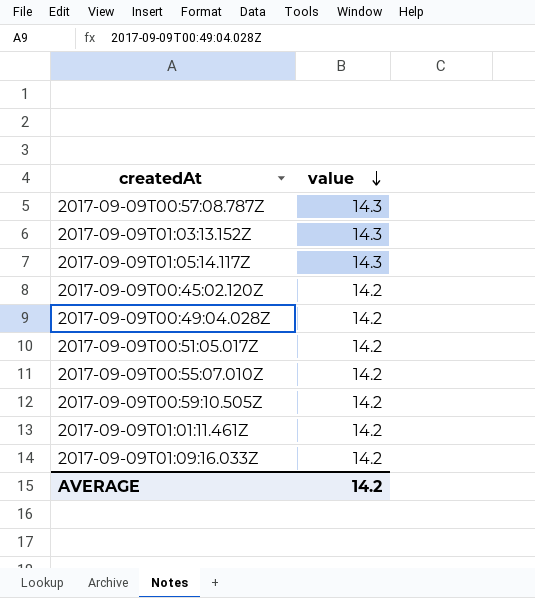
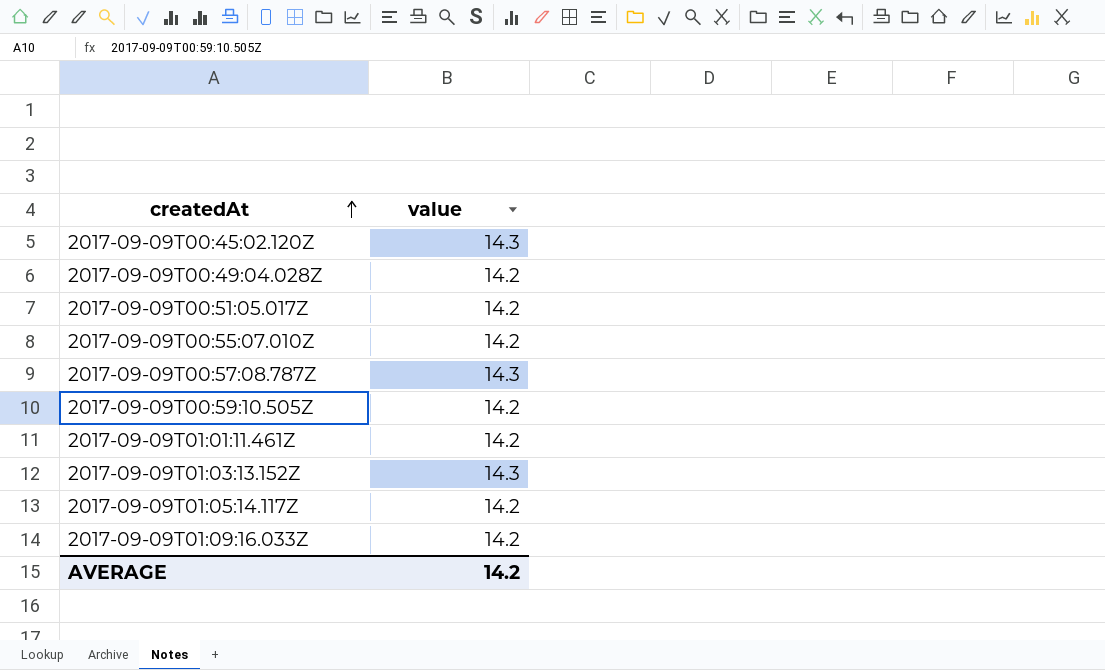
row order: value descending -> createdAt ascending
2017-09-09T00:45:02.120Z | value: 14.2 -> 14.3
2017-09-09T01:05:14.117Z | value: 14.3 -> 14.2

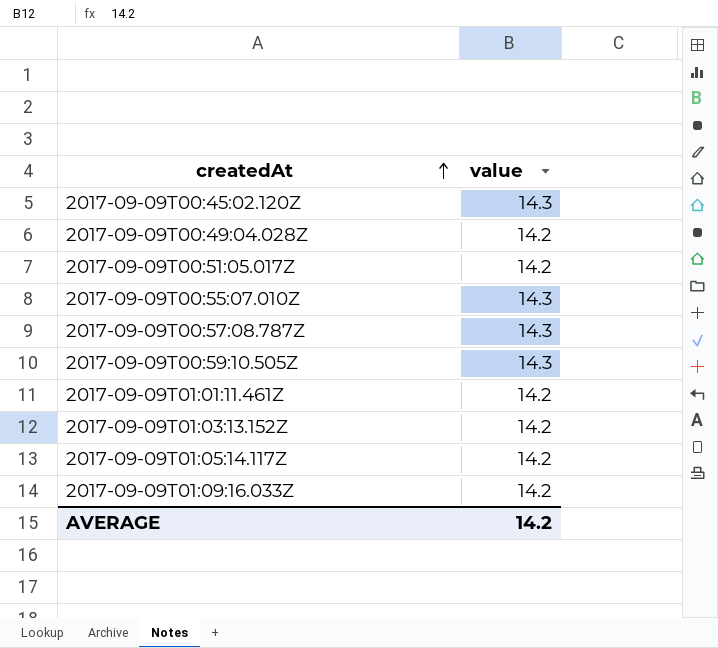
2017-09-09T00:55:07.010Z | value: 14.2 -> 14.3
2017-09-09T00:59:10.505Z | value: 14.2 -> 14.3
2017-09-09T01:03:13.152Z | value: 14.3 -> 14.2

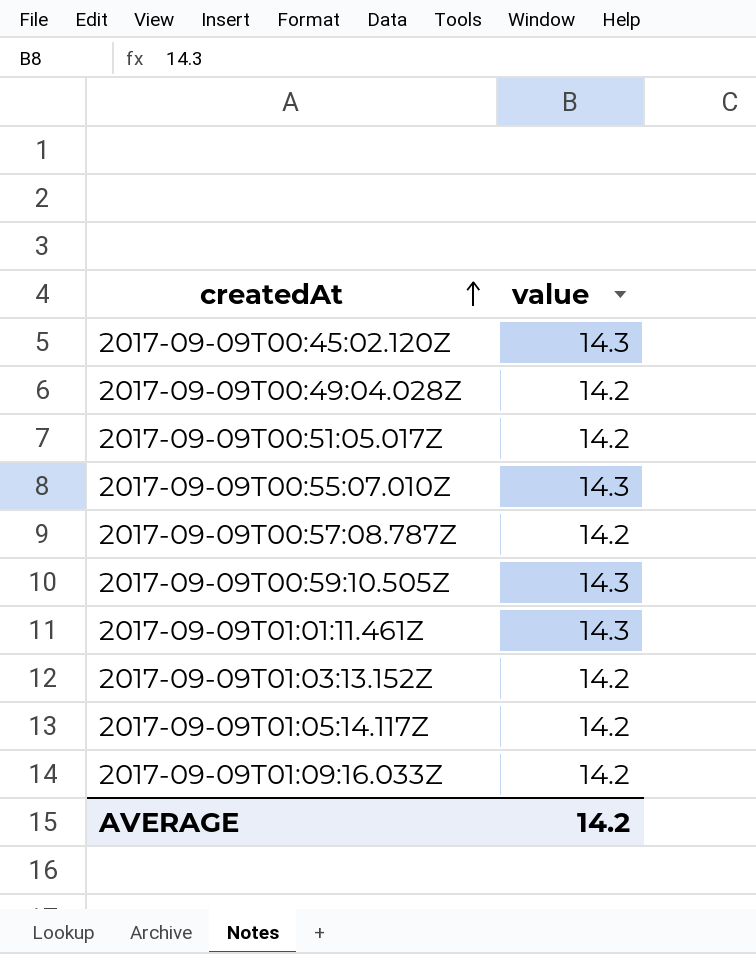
2017-09-09T00:57:08.787Z | value: 14.3 -> 14.2
2017-09-09T01:01:11.461Z | value: 14.2 -> 14.3

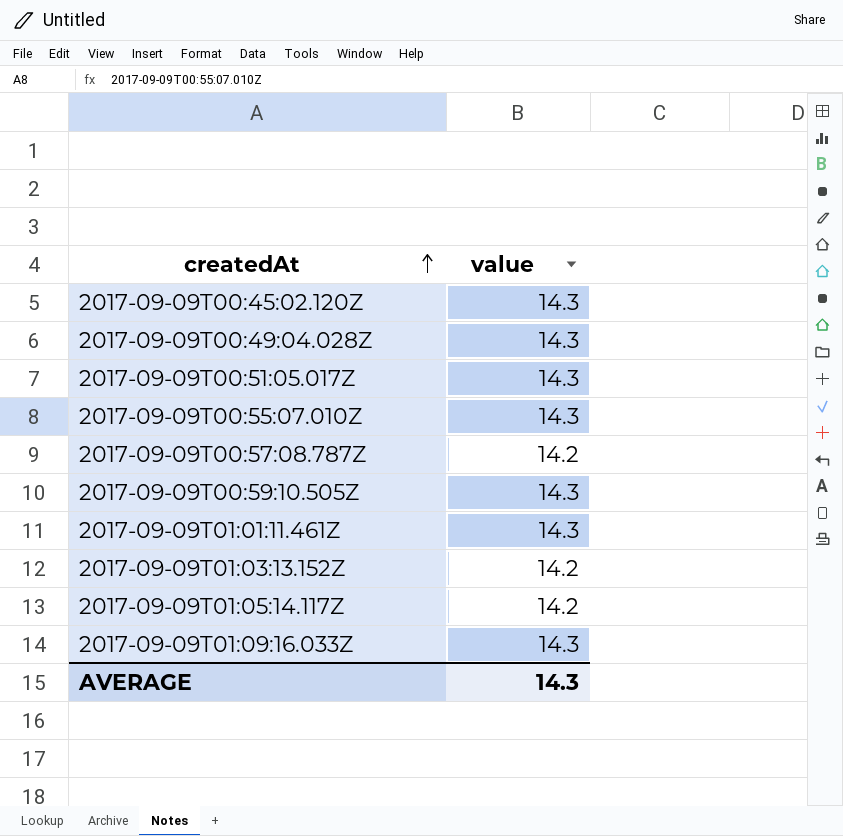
2017-09-09T00:49:04.028Z | value: 14.2 -> 14.3
2017-09-09T00:51:05.017Z | value: 14.2 -> 14.3
2017-09-09T01:09:16.033Z | value: 14.2 -> 14.3
AVERAGE | value: 14.2 -> 14.3

